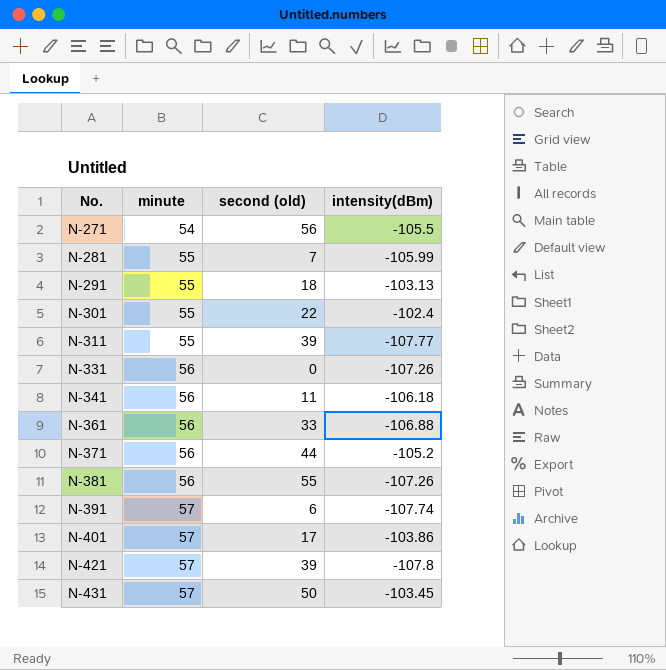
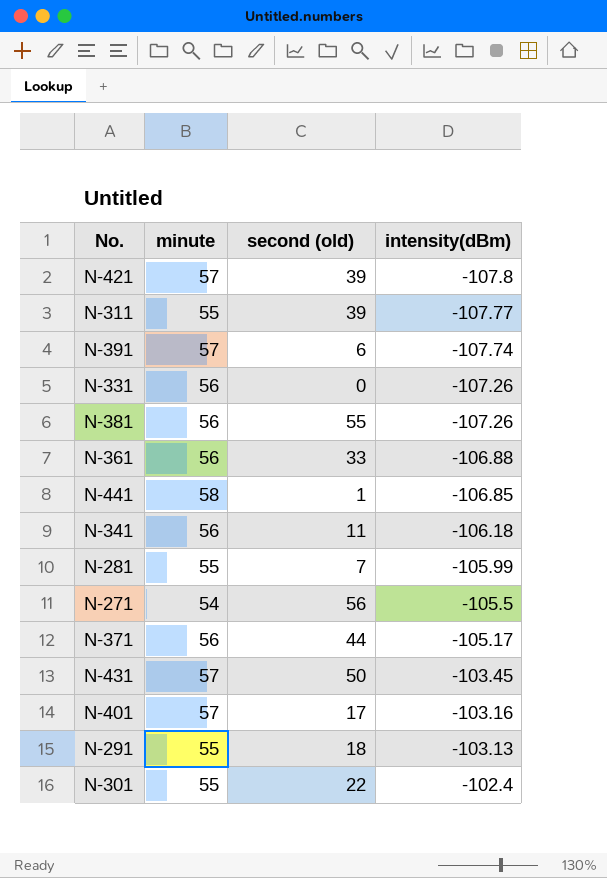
row order: No. ascending -> intensity(dBm) ascending
row N-441: none -> 58 | 1 | -106.85
N-371 | intensity(dBm): -105.2 -> -105.17
N-401 | intensity(dBm): -103.86 -> -103.16

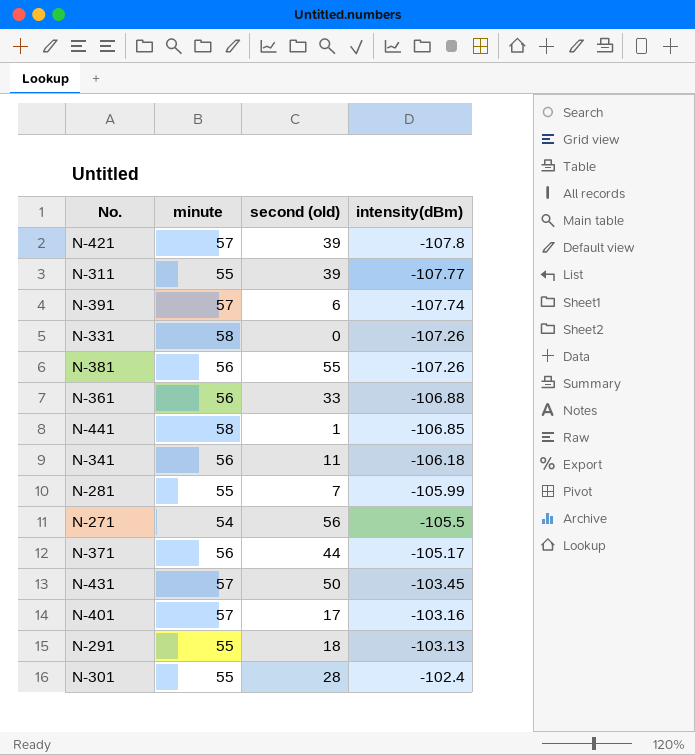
N-331 | minute: 56 -> 58
N-301 | second (old): 22 -> 28

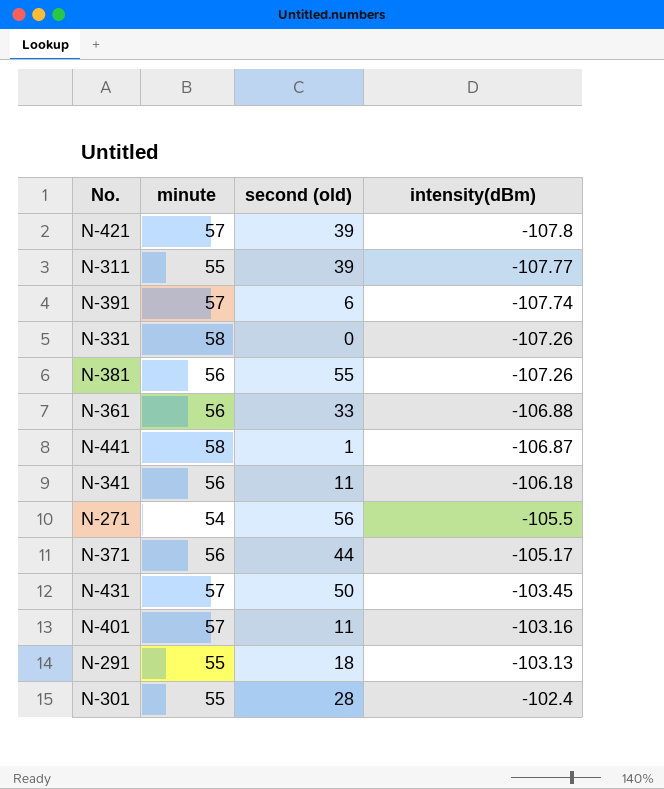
row N-281: 55 | 7 | -105.99 -> none
N-441 | intensity(dBm): -106.85 -> -106.87
N-401 | second (old): 17 -> 11

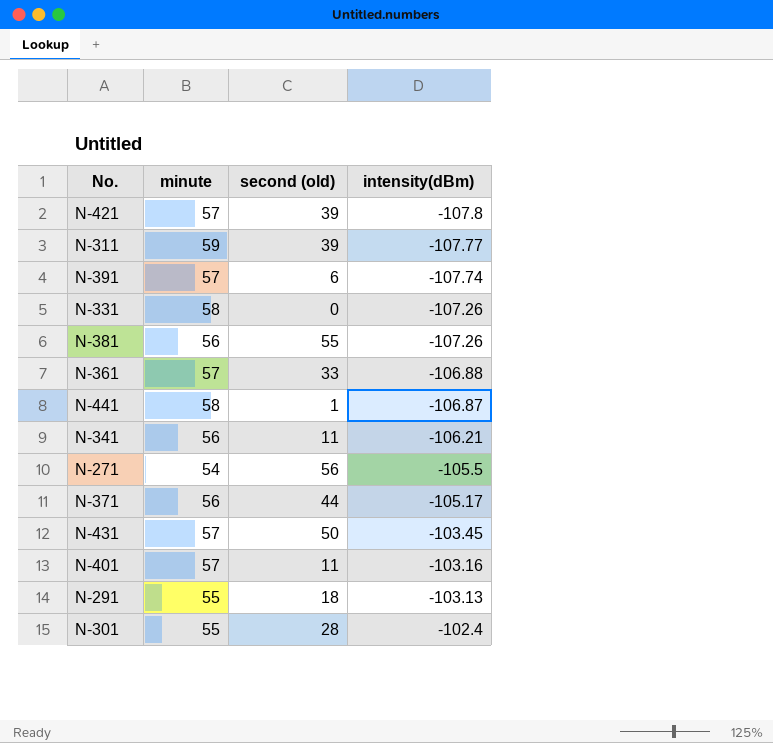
N-311 | minute: 55 -> 59
N-361 | minute: 56 -> 57
N-341 | intensity(dBm): -106.18 -> -106.21

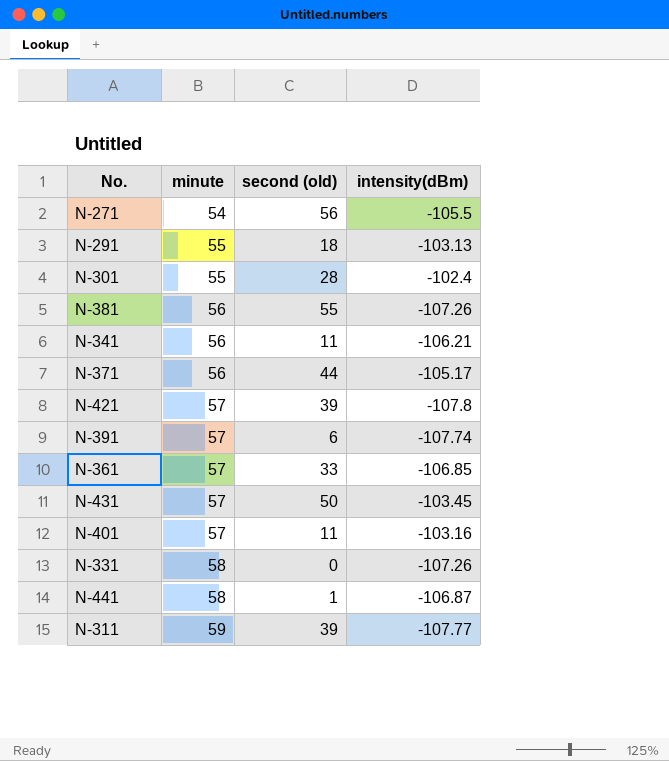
row order: intensity(dBm) ascending -> minute ascending
N-361 | intensity(dBm): -106.88 -> -106.85

